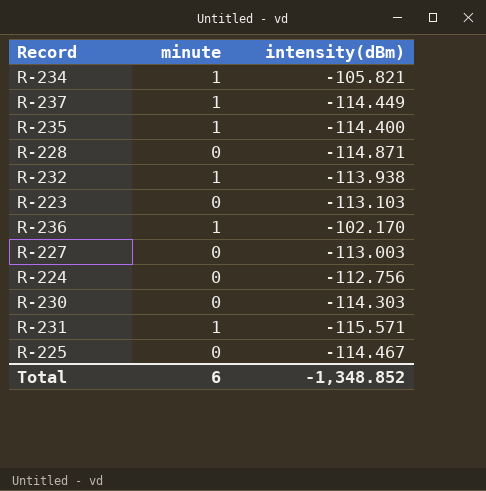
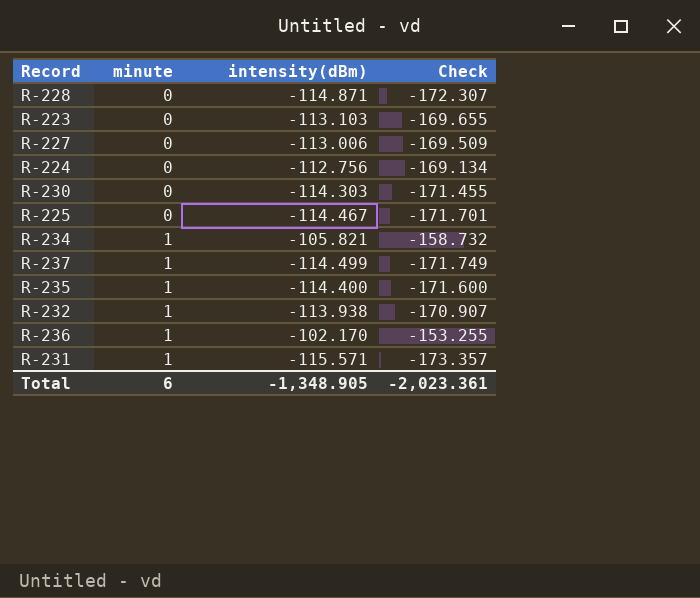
row order: none -> minute ascending
column Check | formula: none -> [intensity(dBm)] * 1.5
R-227 | intensity(dBm): -113.003 -> -113.006
R-237 | intensity(dBm): -114.449 -> -114.499
Total | intensity(dBm): -1,348.852 -> -1,348.905

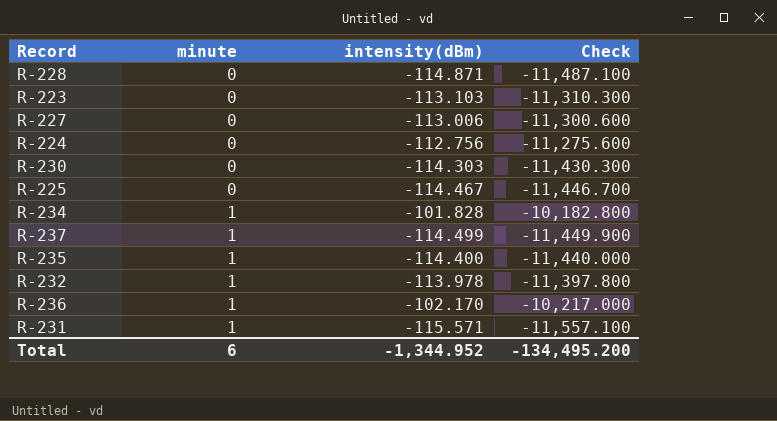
column Check | formula: [intensity(dBm)] * 1.5 -> [intensity(dBm)] * 100
R-234 | intensity(dBm): -105.821 -> -101.828
R-232 | intensity(dBm): -113.938 -> -113.978
Total | intensity(dBm): -1,348.905 -> -1,344.952
Total | Check: -2,023.361 -> -134,495.200

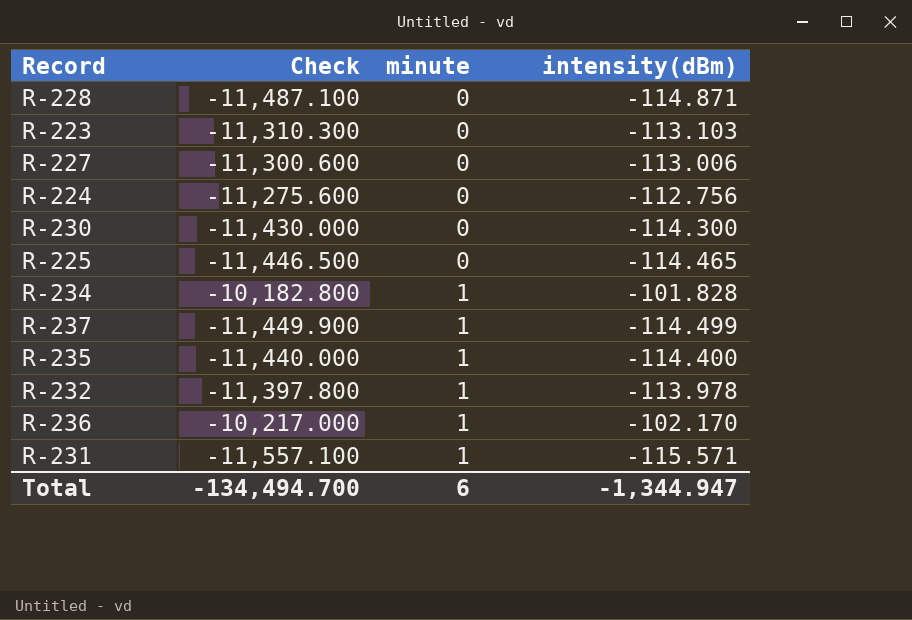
column Check | position: 4 -> 2
R-230 | Check: -11,430.300 -> -11,430.000
R-230 | intensity(dBm): -114.303 -> -114.300
R-225 | Check: -11,446.700 -> -11,446.500
R-225 | intensity(dBm): -114.467 -> -114.465
Total | Check: -134,495.200 -> -134,494.700
Total | intensity(dBm): -1,344.952 -> -1,344.947

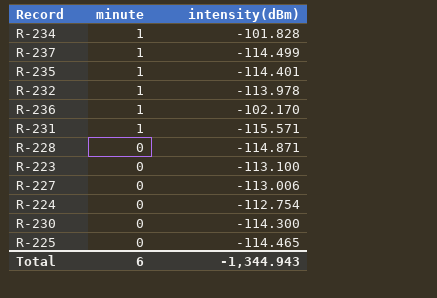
row order: minute ascending -> minute descending
column Check | formula: [intensity(dBm)] * 100 -> none
R-235 | intensity(dBm): -114.400 -> -114.401
R-223 | intensity(dBm): -113.103 -> -113.100
R-224 | intensity(dBm): -112.756 -> -112.754
Total | intensity(dBm): -1,344.947 -> -1,344.943

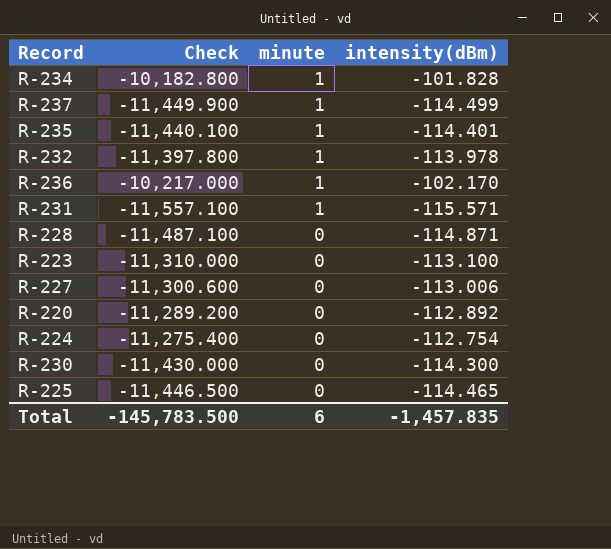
column Check | formula: none -> [intensity(dBm)] * 100
row R-220: none -> -11,289.200 | 0 | -112.892
Total | intensity(dBm): -1,344.943 -> -1,457.835

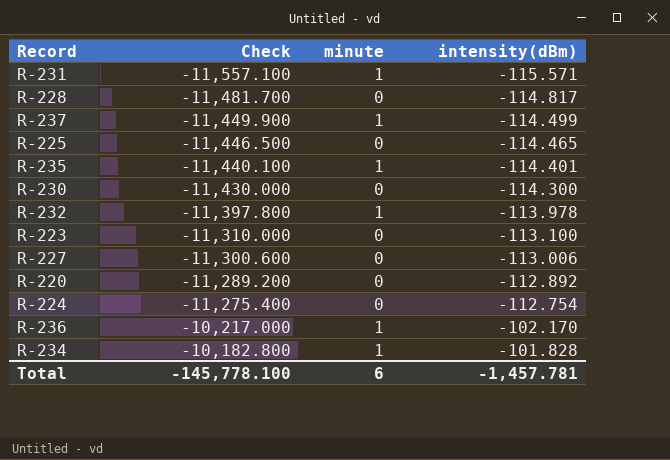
row order: minute descending -> Check ascending
R-228 | Check: -11,487.100 -> -11,481.700
R-228 | intensity(dBm): -114.871 -> -114.817
Total | Check: -145,783.500 -> -145,778.100
Total | intensity(dBm): -1,457.835 -> -1,457.781

